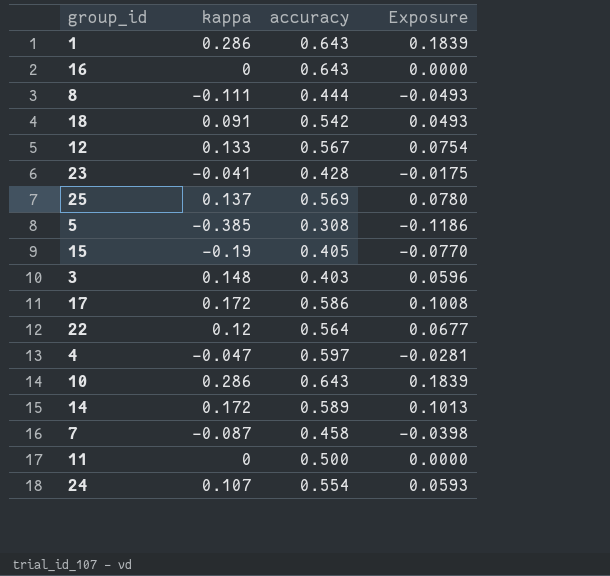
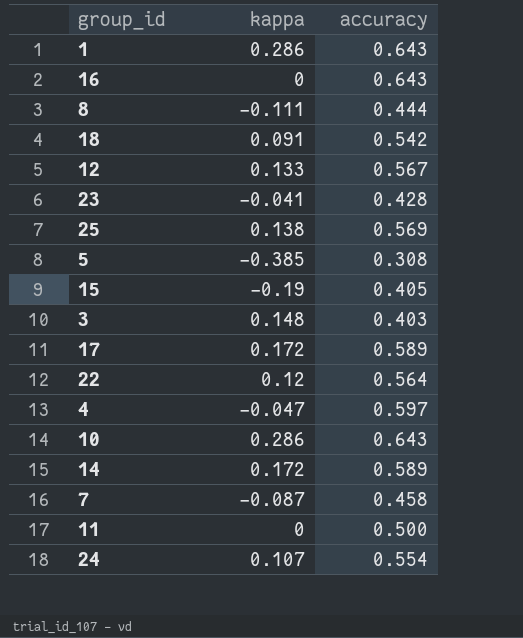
column Exposure | formula: [kappa] * [accuracy] -> none
25 | kappa: 0.137 -> 0.138
17 | accuracy: 0.586 -> 0.589

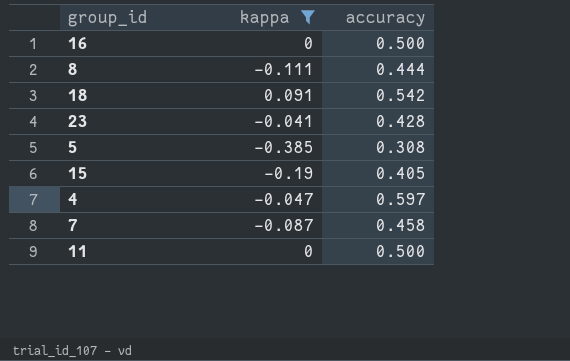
filter: none -> kappa <= 0.091
16 | accuracy: 0.643 -> 0.500

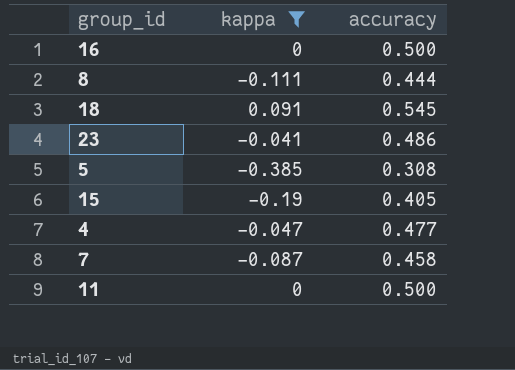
18 | accuracy: 0.542 -> 0.545
23 | accuracy: 0.428 -> 0.486
4 | accuracy: 0.597 -> 0.477

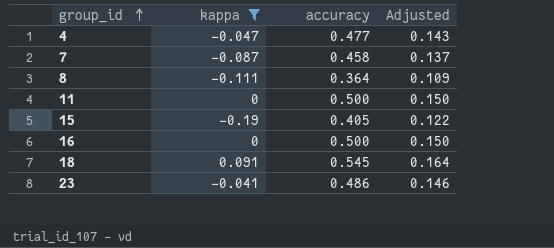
row order: none -> group_id ascending
column Adjusted | formula: none -> [accuracy] * 0.3
row 5: -0.385 | 0.308 -> none
8 | accuracy: 0.444 -> 0.364

